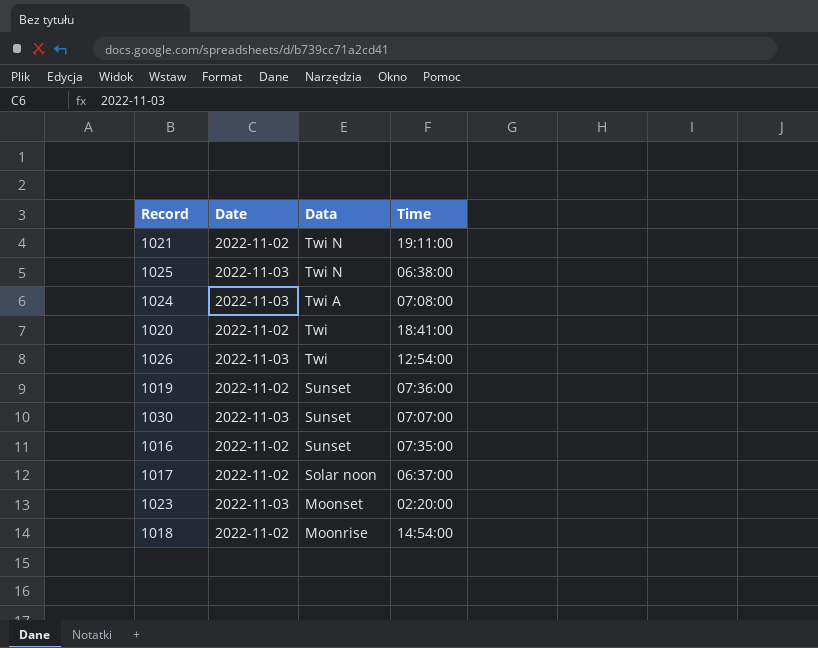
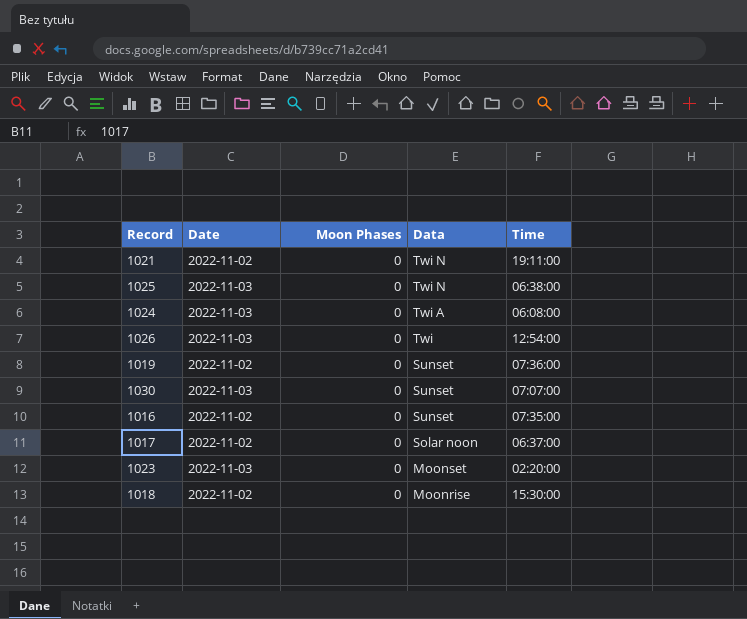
column Moon Phases | position: none -> 3
row 1020: 2022-11-02 | Twi | 18:41:00 -> none
1024 | Time: 07:08:00 -> 06:08:00
1018 | Time: 14:54:00 -> 15:30:00

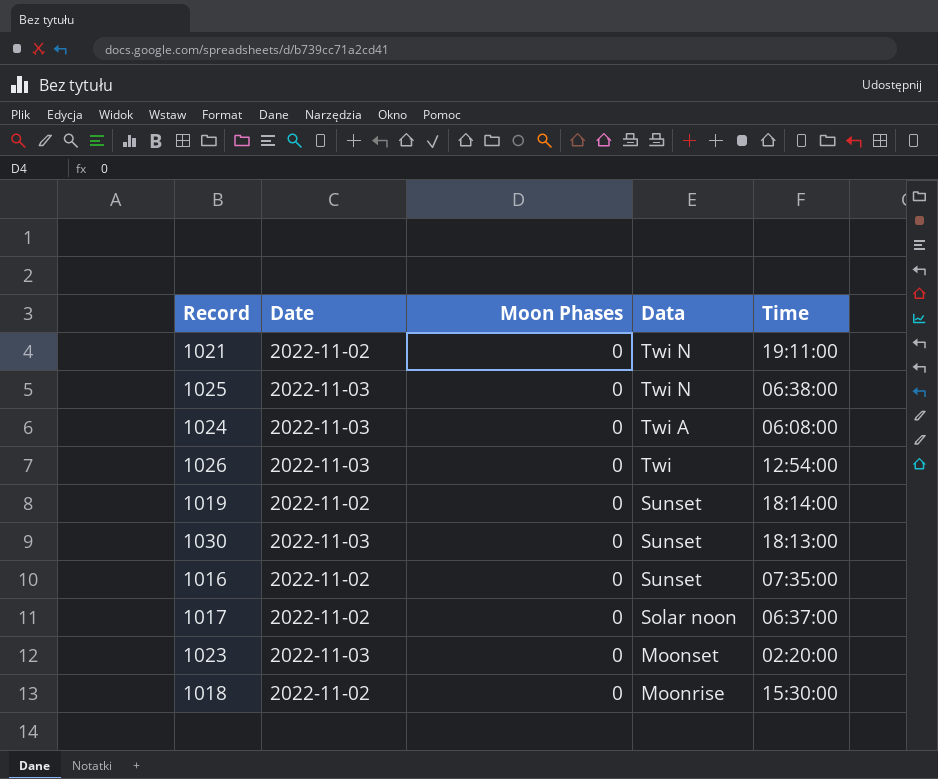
1019 | Time: 07:36:00 -> 18:14:00
1030 | Time: 07:07:00 -> 18:13:00

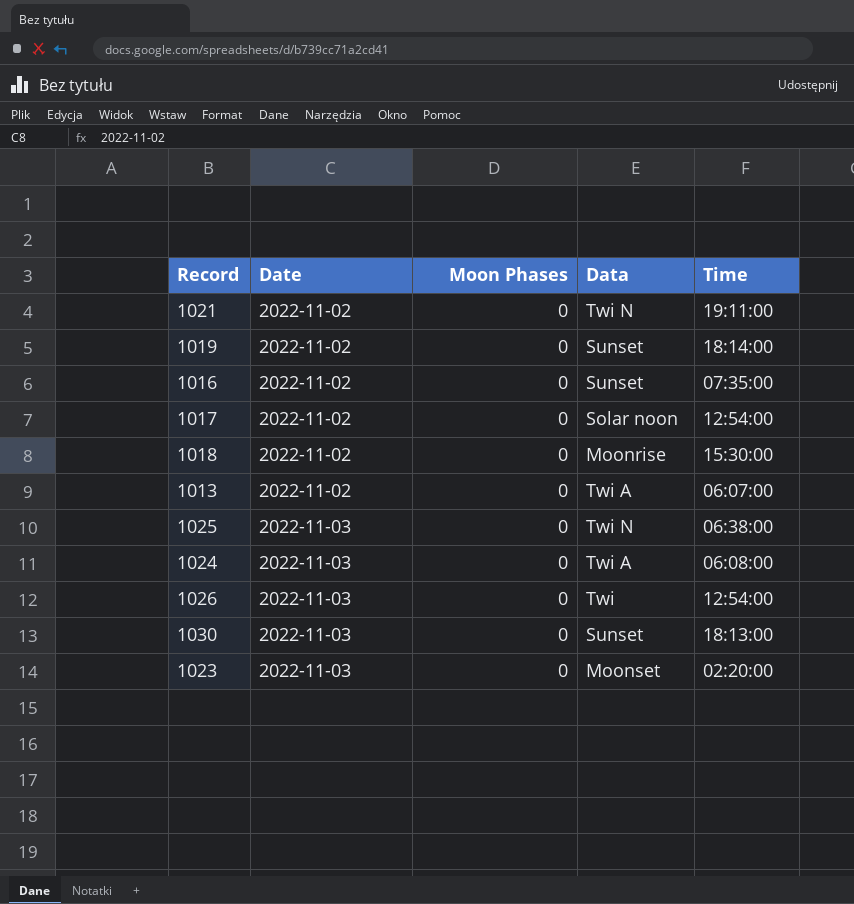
row order: Data descending -> Date ascending
1017 | Time: 06:37:00 -> 12:54:00
row 1013: none -> 2022-11-02 | 0 | Twi A | 06:07:00

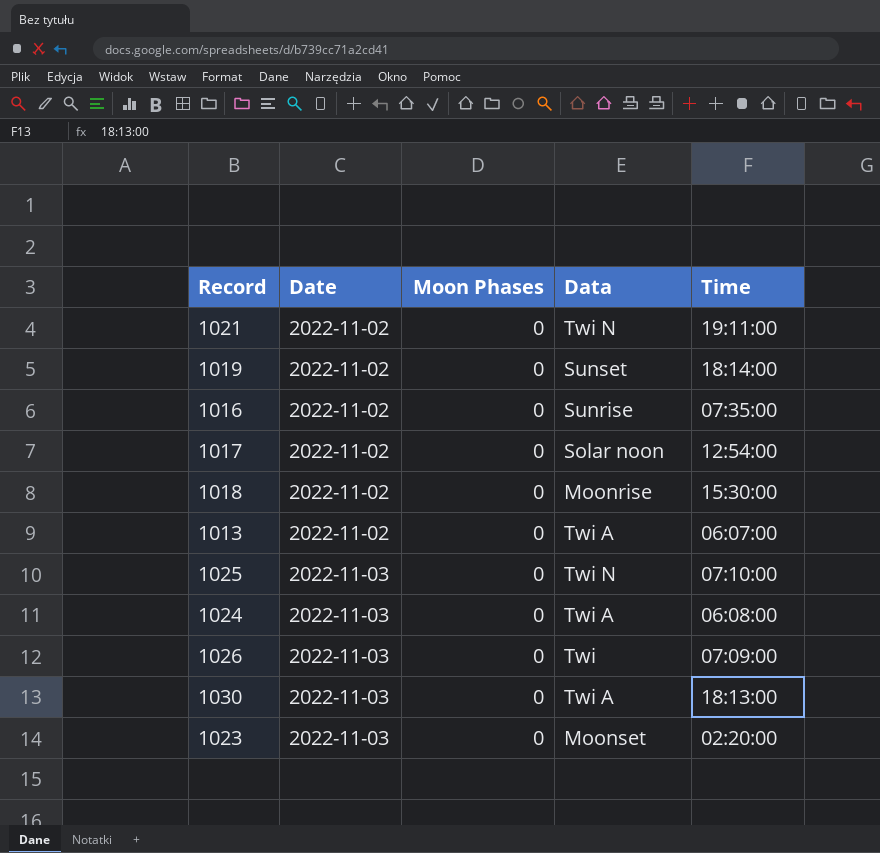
1016 | Data: Sunset -> Sunrise
1025 | Time: 06:38:00 -> 07:10:00
1026 | Time: 12:54:00 -> 07:09:00
1030 | Data: Sunset -> Twi A

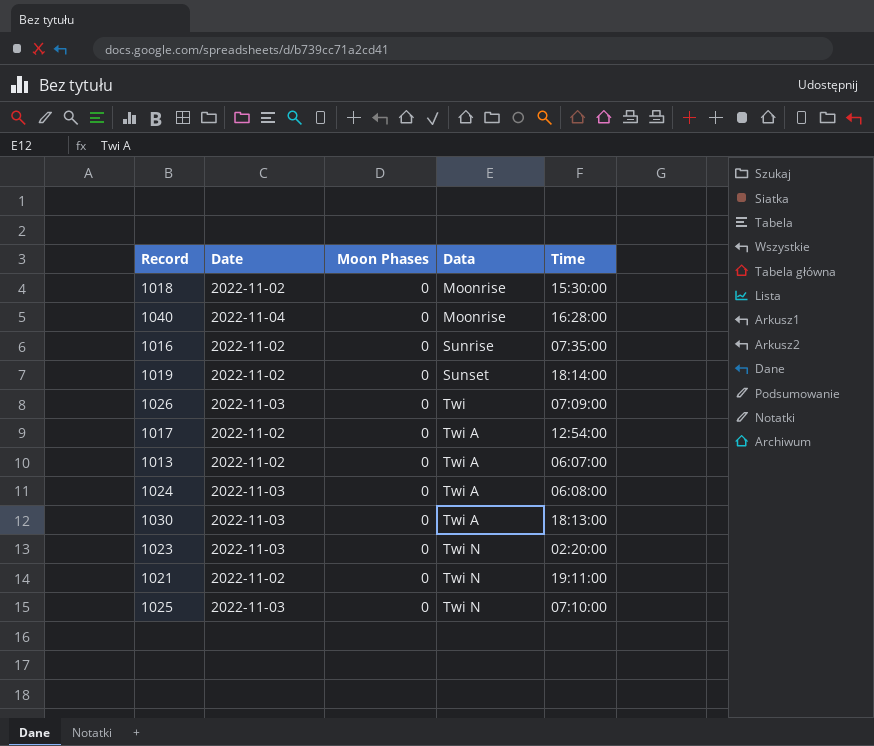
row order: Date ascending -> Data ascending
row 1040: none -> 2022-11-04 | 0 | Moonrise | 16:28:00
1017 | Data: Solar noon -> Twi A
1023 | Data: Moonset -> Twi N

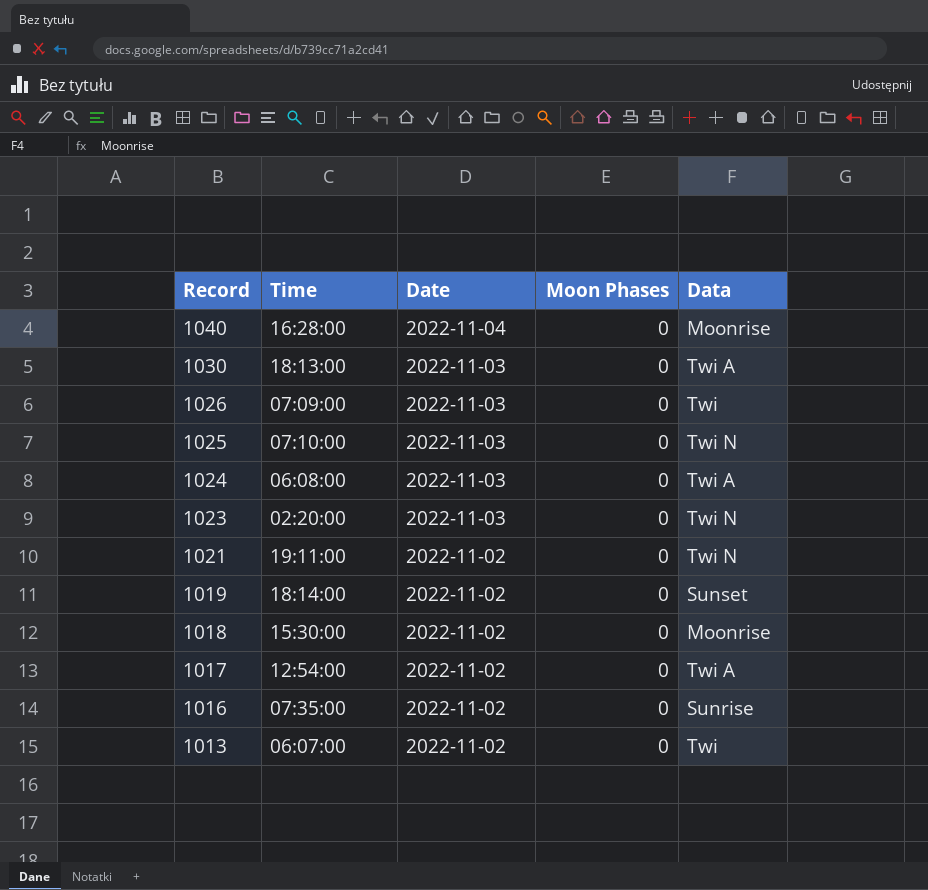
row order: Data ascending -> Record descending
column Time | position: 5 -> 2
1013 | Data: Twi A -> Twi

